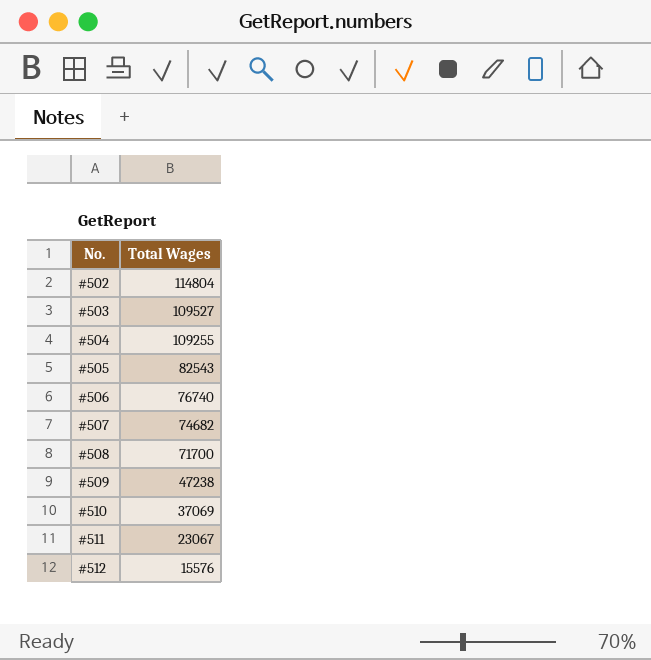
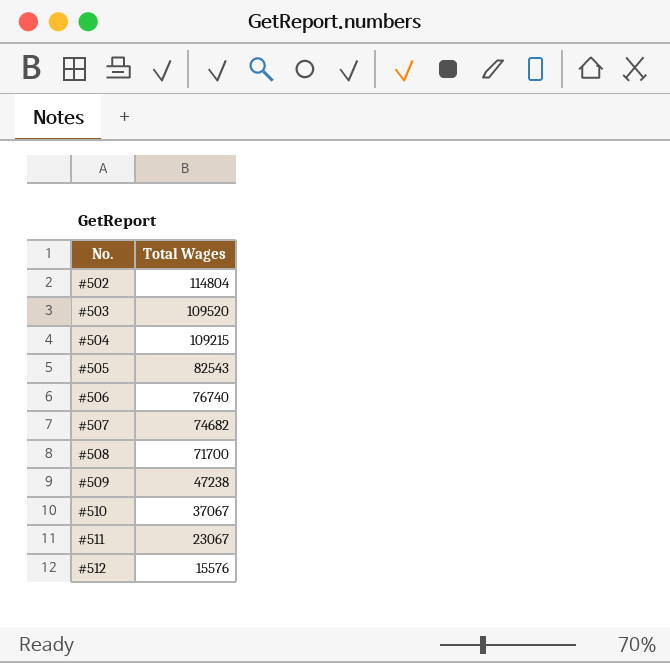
#503 | Total Wages: 109527 -> 109520
#504 | Total Wages: 109255 -> 109215
#510 | Total Wages: 37069 -> 37067

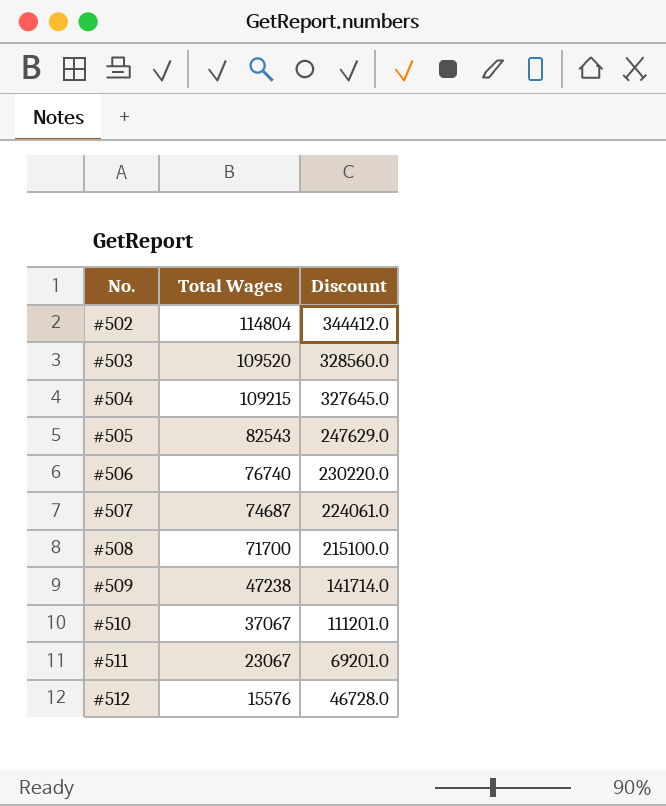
column Discount | formula: none -> [Total Wages] * 3
#507 | Total Wages: 74682 -> 74687

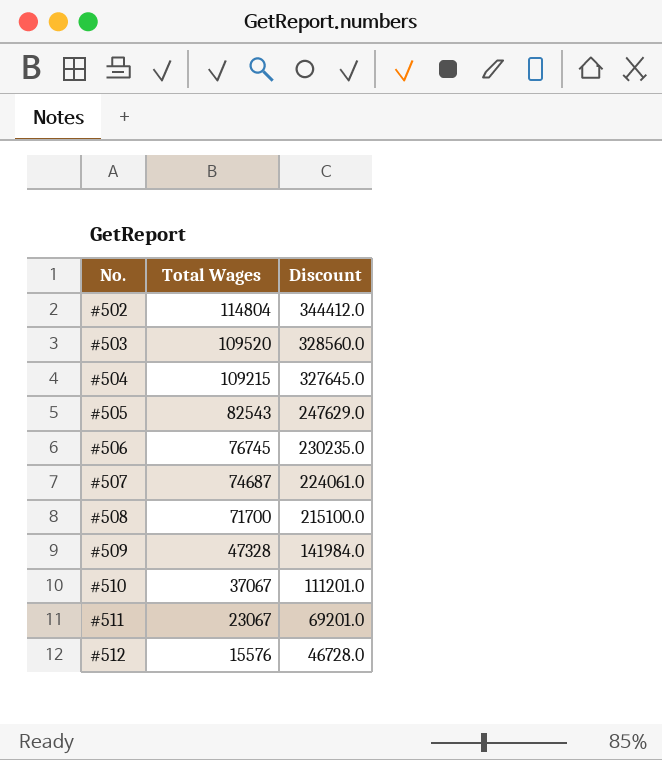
#506 | Total Wages: 76740 -> 76745
#506 | Discount: 230220.0 -> 230235.0
#509 | Total Wages: 47238 -> 47328
#509 | Discount: 141714.0 -> 141984.0

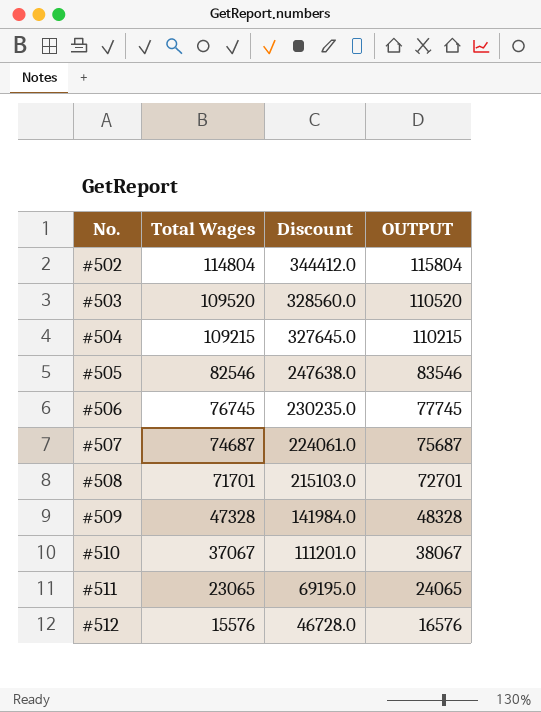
column OUTPUT | formula: none -> [Total Wages] + 1000
#505 | Total Wages: 82543 -> 82546
#505 | Discount: 247629.0 -> 247638.0
#508 | Total Wages: 71700 -> 71701
#508 | Discount: 215100.0 -> 215103.0
#511 | Total Wages: 23067 -> 23065
#511 | Discount: 69201.0 -> 69195.0

